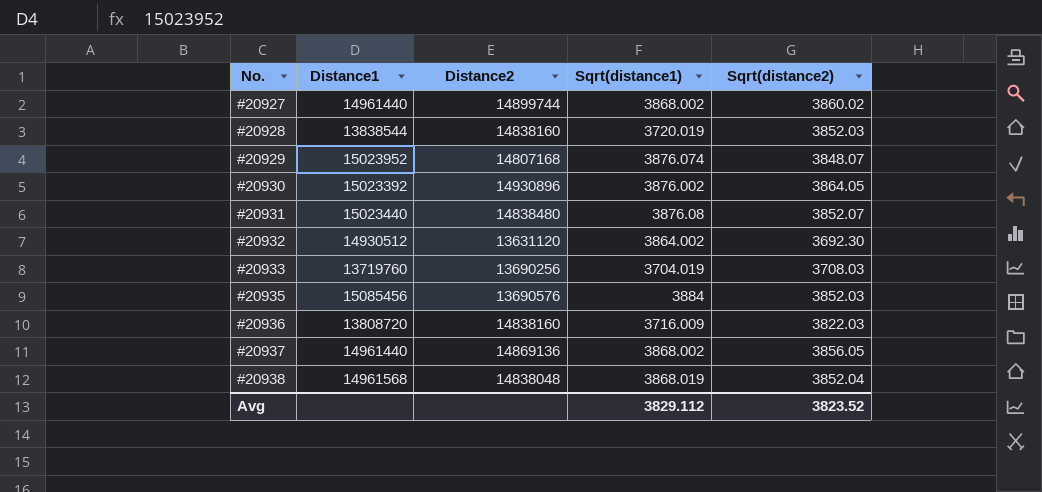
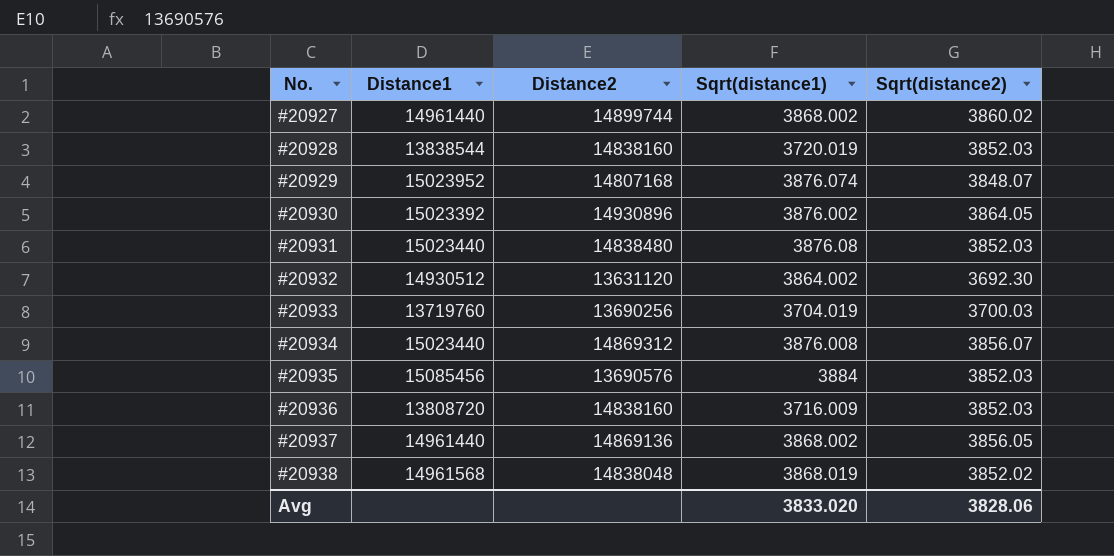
#20931 | Sqrt(distance2): 3852.07 -> 3852.03
#20933 | Sqrt(distance2): 3708.03 -> 3700.03
row #20934: none -> 15023440 | 14869312 | 3876.008 | 3856.07
#20936 | Sqrt(distance2): 3822.03 -> 3852.03
#20938 | Sqrt(distance2): 3852.04 -> 3852.02
Avg | Sqrt(distance1): 3829.112 -> 3833.020
Avg | Sqrt(distance2): 3823.52 -> 3828.06

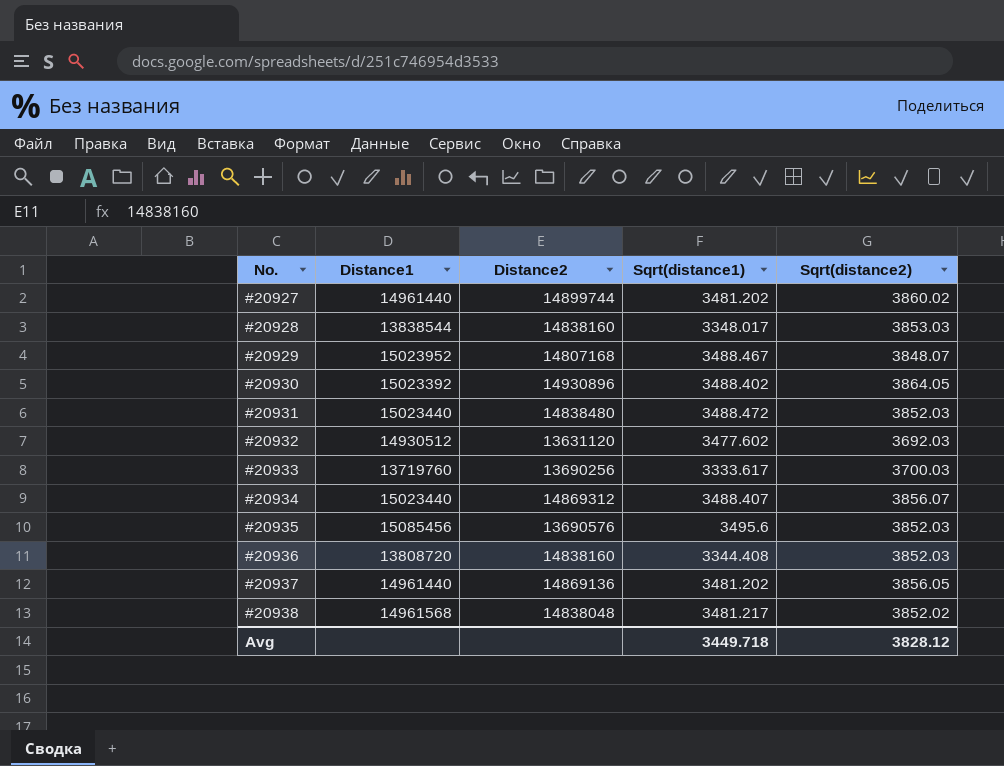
#20927 | Sqrt(distance1): 3868.002 -> 3481.202
#20928 | Sqrt(distance1): 3720.019 -> 3348.017
#20928 | Sqrt(distance2): 3852.03 -> 3853.03
#20929 | Sqrt(distance1): 3876.074 -> 3488.467
#20930 | Sqrt(distance1): 3876.002 -> 3488.402
#20931 | Sqrt(distance1): 3876.08 -> 3488.472
#20932 | Sqrt(distance1): 3864.002 -> 3477.602
#20932 | Sqrt(distance2): 3692.30 -> 3692.03
#20933 | Sqrt(distance1): 3704.019 -> 3333.617
#20934 | Sqrt(distance1): 3876.008 -> 3488.407
#20935 | Sqrt(distance1): 3884 -> 3495.6
#20936 | Sqrt(distance1): 3716.009 -> 3344.408
#20937 | Sqrt(distance1): 3868.002 -> 3481.202
#20938 | Sqrt(distance1): 3868.019 -> 3481.217
Avg | Sqrt(distance1): 3833.020 -> 3449.718
Avg | Sqrt(distance2): 3828.06 -> 3828.12

